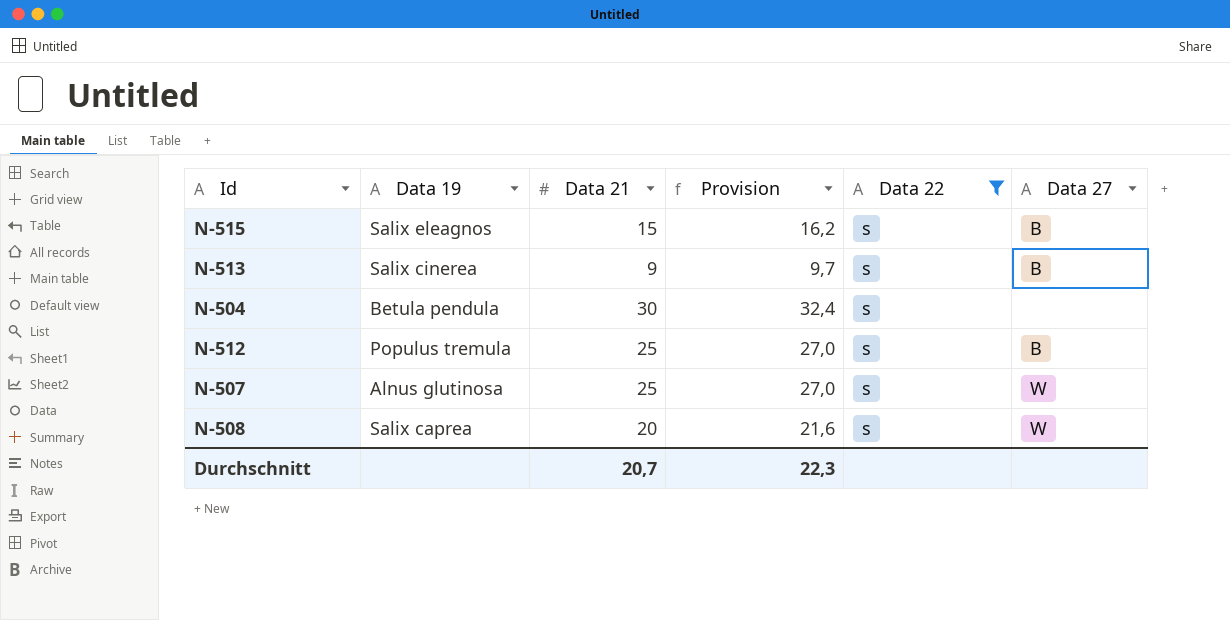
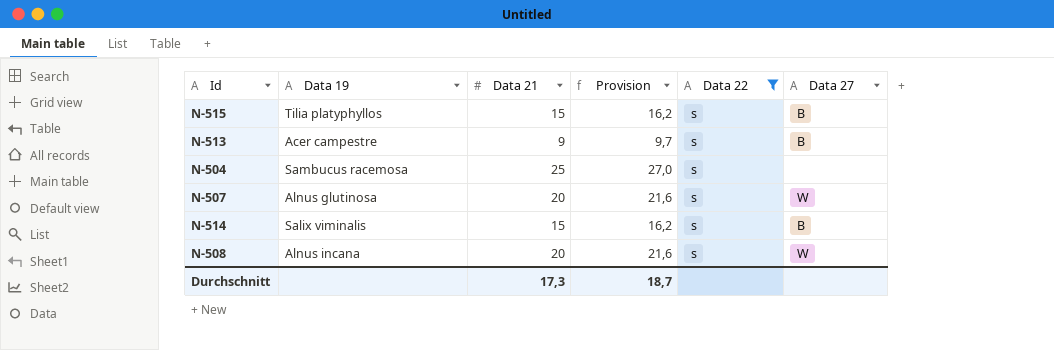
row N-512: Populus tremula | 25 | 27,0 | s | B -> none
N-515 | Data 19: Salix eleagnos -> Tilia platyphyllos
N-513 | Data 19: Salix cinerea -> Acer campestre
N-504 | Data 19: Betula pendula -> Sambucus racemosa
N-504 | Data 21: 30 -> 25
N-504 | Provision: 32,4 -> 27,0
N-507 | Data 21: 25 -> 20
N-507 | Provision: 27,0 -> 21,6
row N-514: none -> Salix viminalis | 15 | 16,2 | s | B
N-508 | Data 19: Salix caprea -> Alnus incana
Durchschnitt | Data 21: 20,7 -> 17,3
Durchschnitt | Provision: 22,3 -> 18,7

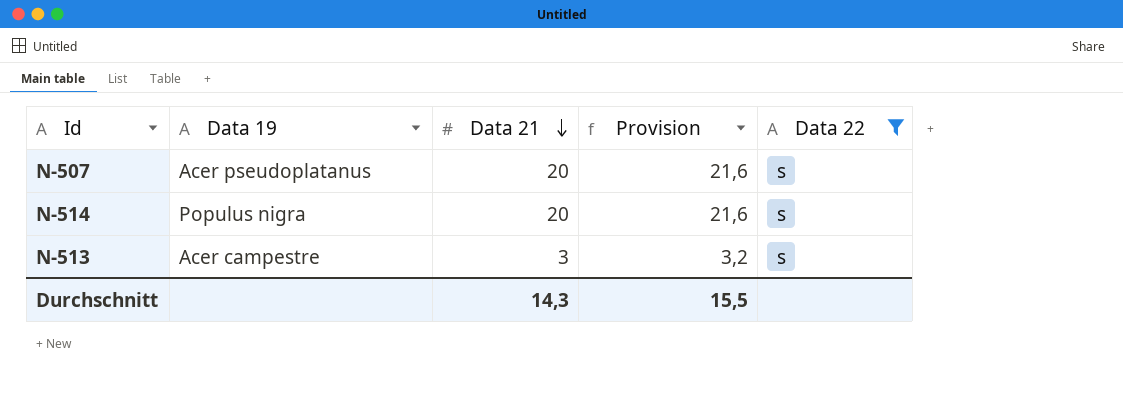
row order: none -> Data 21 descending
column Data 27 | position: 6 -> none
row N-515: Tilia platyphyllos | 15 | 16,2 | s | B -> none
row N-504: Sambucus racemosa | 25 | 27,0 | s | none -> none
row N-508: Alnus incana | 20 | 21,6 | s | W -> none
N-507 | Data 19: Alnus glutinosa -> Acer pseudoplatanus
N-514 | Data 19: Salix viminalis -> Populus nigra
N-514 | Data 21: 15 -> 20
N-514 | Provision: 16,2 -> 21,6
N-513 | Data 21: 9 -> 3
N-513 | Provision: 9,7 -> 3,2
Durchschnitt | Data 21: 17,3 -> 14,3
Durchschnitt | Provision: 18,7 -> 15,5

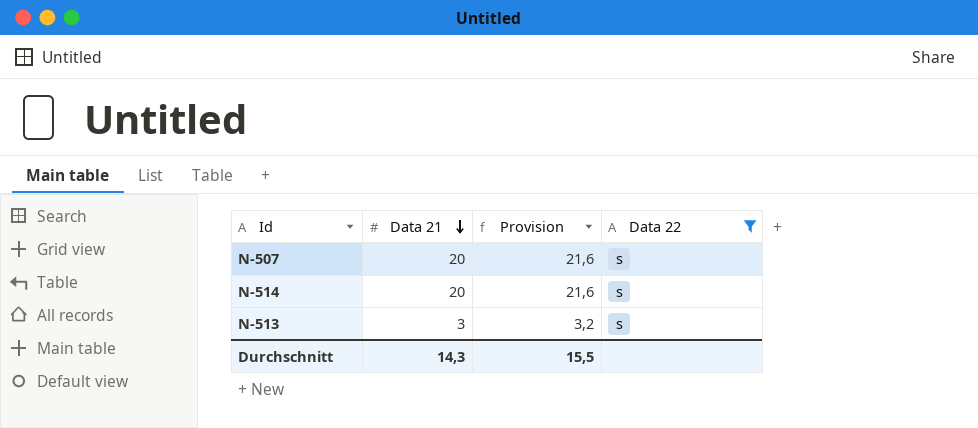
column Data 19 | position: 2 -> none

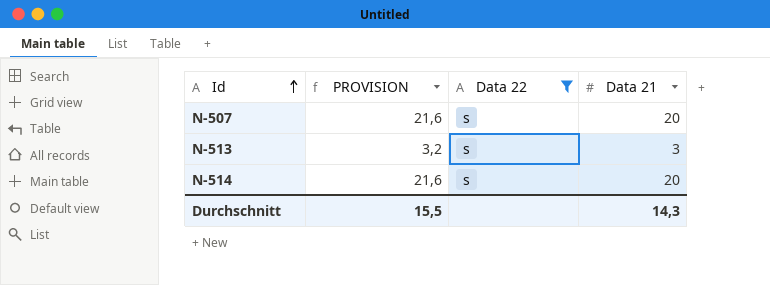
row order: Data 21 descending -> Id ascending
column name: Provision -> PROVISION
column Data 21 | position: 2 -> 4

